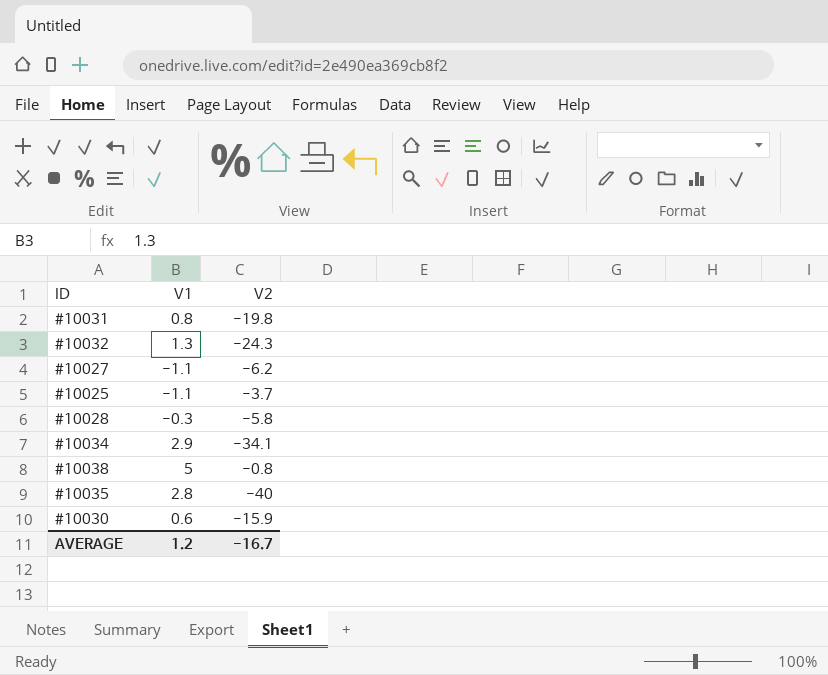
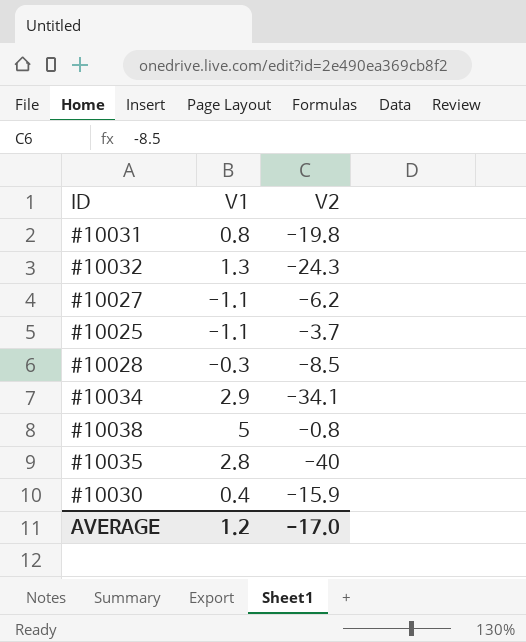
#10028 | V2: -5.8 -> -8.5
#10030 | V1: 0.6 -> 0.4
AVERAGE | V2: -16.7 -> -17.0

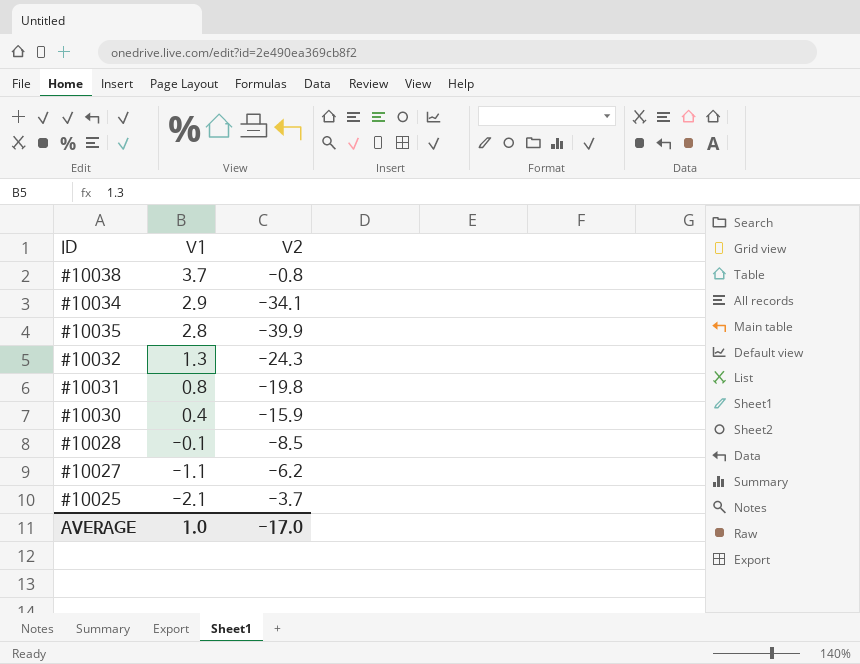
row order: none -> V1 descending
#10038 | V1: 5 -> 3.7
#10035 | V2: -40 -> -39.9
#10028 | V1: -0.3 -> -0.1
#10025 | V1: -1.1 -> -2.1
AVERAGE | V1: 1.2 -> 1.0

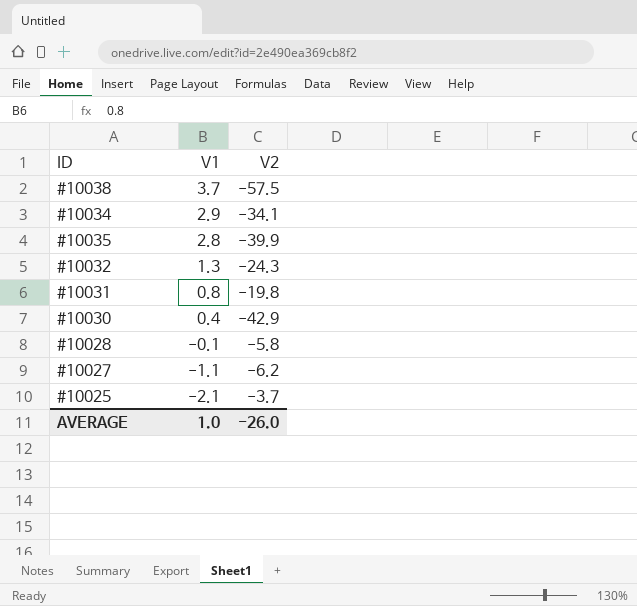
#10038 | V2: -0.8 -> -57.5
#10030 | V2: -15.9 -> -42.9
#10028 | V2: -8.5 -> -5.8
AVERAGE | V2: -17.0 -> -26.0

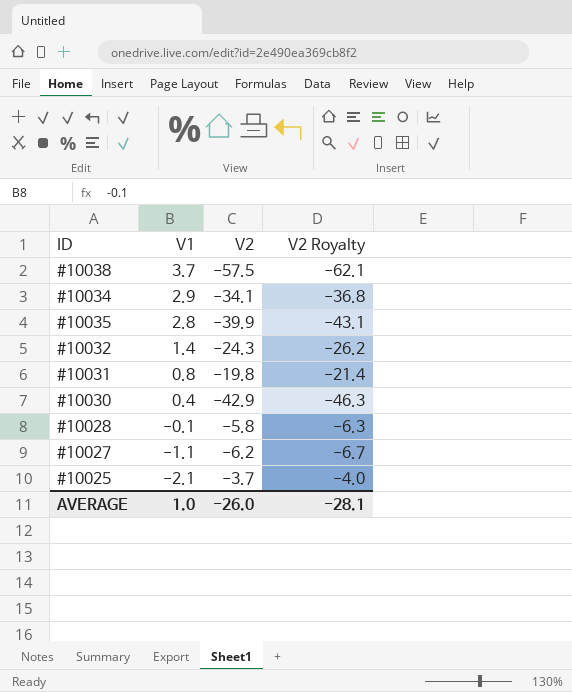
column V2 Royalty | formula: none -> [V2] * 1.08
#10032 | V1: 1.3 -> 1.4

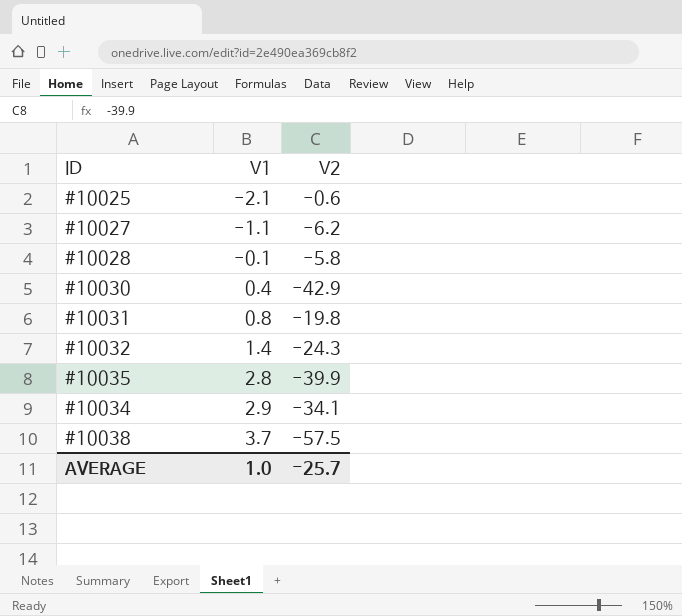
row order: V1 descending -> V1 ascending
column V2 Royalty | formula: [V2] * 1.08 -> none
#10025 | V2: -3.7 -> -0.6
AVERAGE | V2: -26.0 -> -25.7

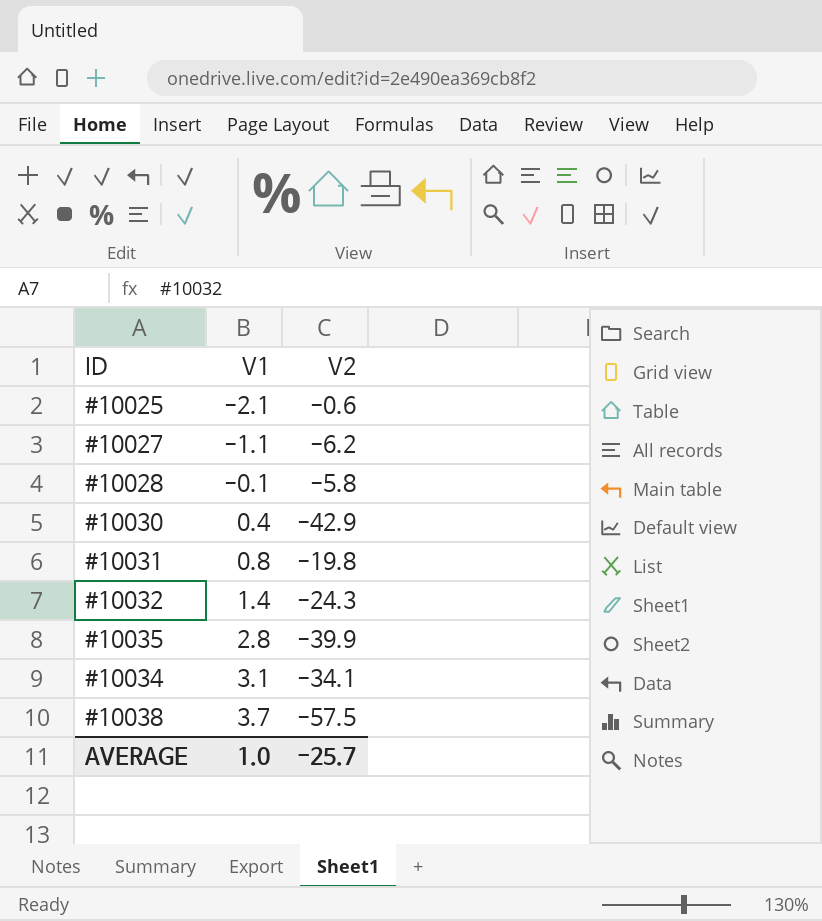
#10034 | V1: 2.9 -> 3.1

